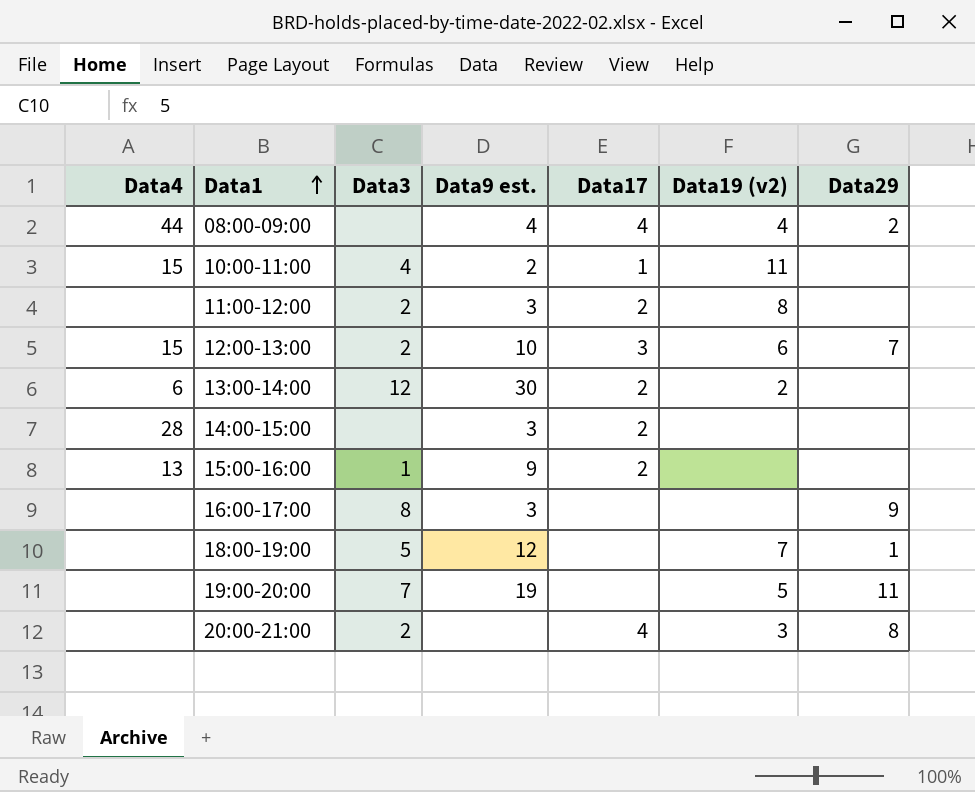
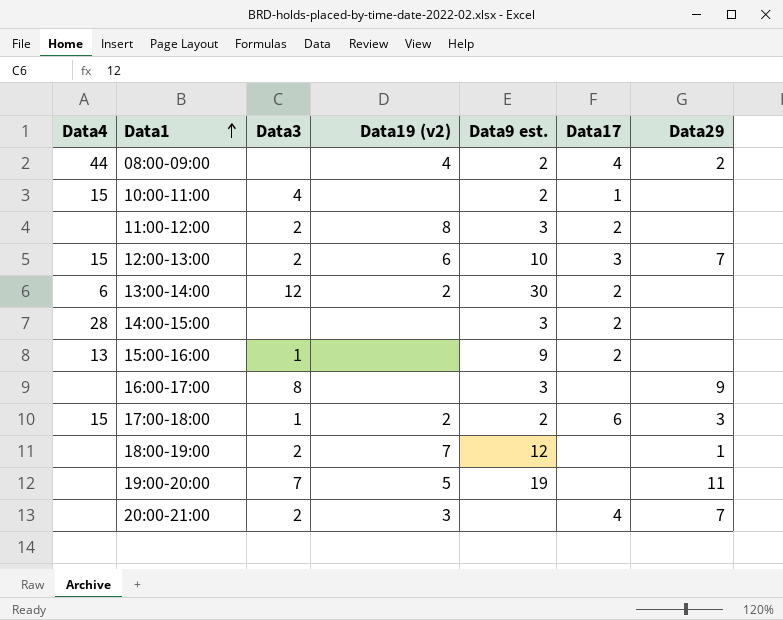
column Data19 (v2) | position: 6 -> 4
08:00-09:00 | Data9 est.: 4 -> 2
10:00-11:00 | Data19 (v2): 11 -> none
row 17:00-18:00: none -> 15 | 1 | 2 | 2 | 6 | 3
18:00-19:00 | Data3: 5 -> 2
20:00-21:00 | Data29: 8 -> 7

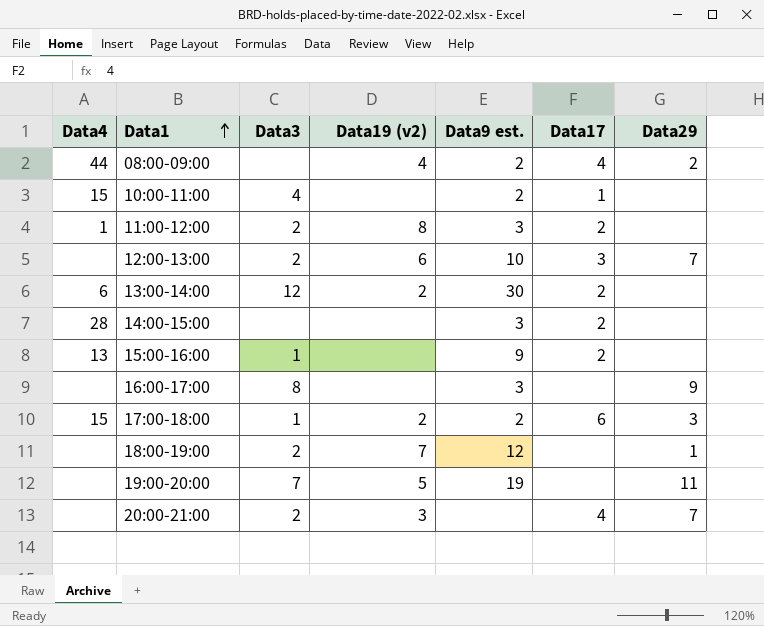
11:00-12:00 | Data4: none -> 1
12:00-13:00 | Data4: 15 -> none

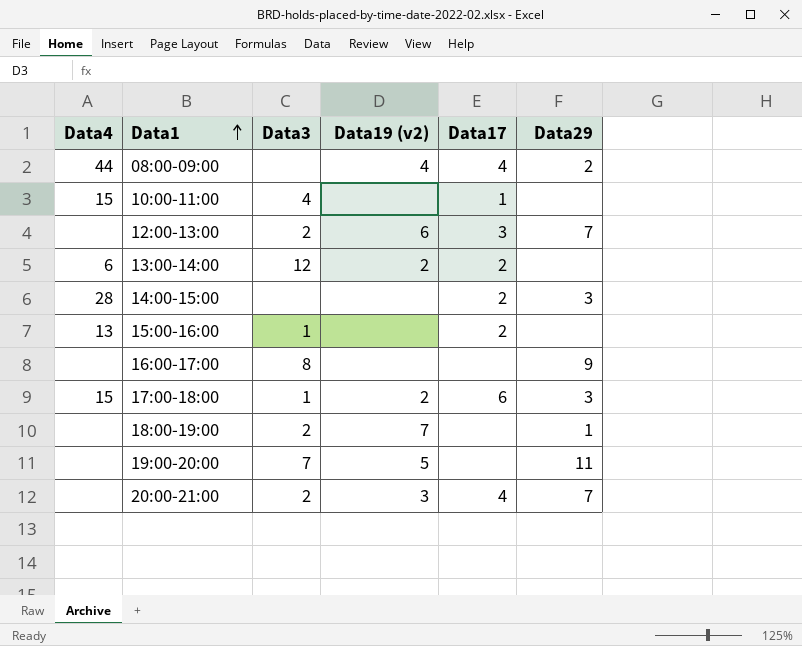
column Data9 est. | position: 5 -> none
row 11:00-12:00: 1 | 2 | 8 | 3 | 2 | none -> none
14:00-15:00 | Data29: none -> 3

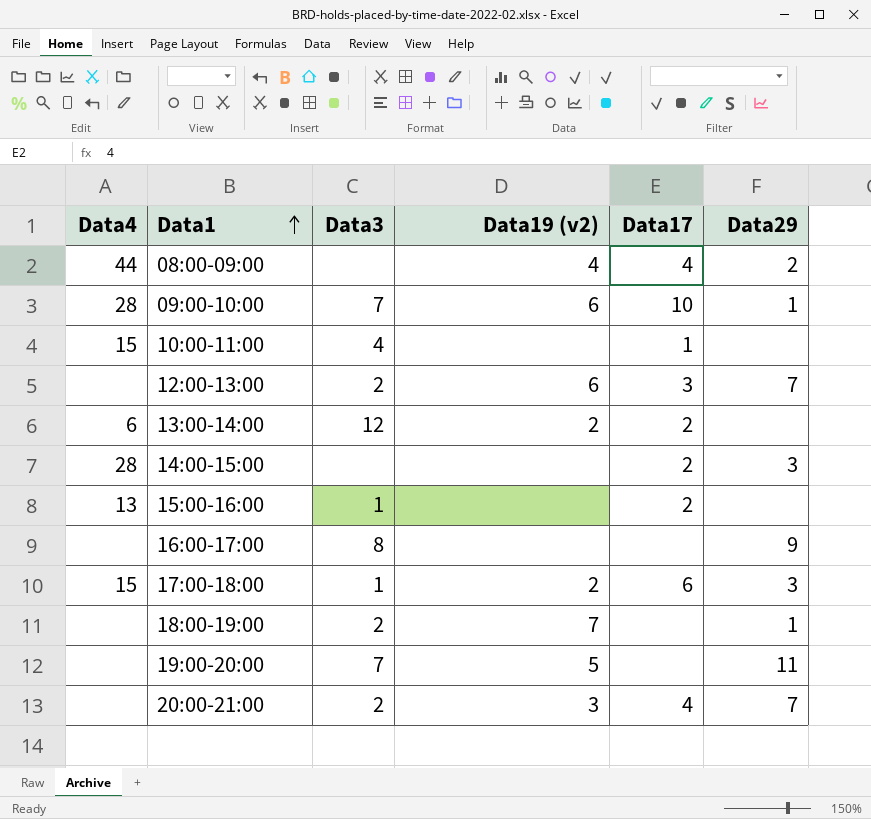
row 09:00-10:00: none -> 28 | 7 | 6 | 10 | 1

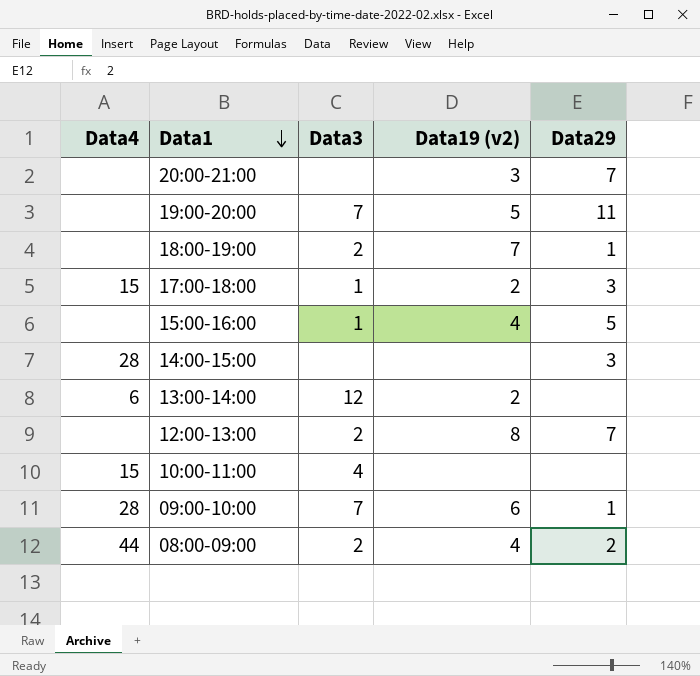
row order: Data1 ascending -> Data1 descending
column Data17 | position: 5 -> none
row 16:00-17:00: none | 8 | none | none | 9 -> none
20:00-21:00 | Data3: 2 -> none
15:00-16:00 | Data4: 13 -> none
15:00-16:00 | Data19 (v2): none -> 4
15:00-16:00 | Data29: none -> 5
12:00-13:00 | Data19 (v2): 6 -> 8
08:00-09:00 | Data3: none -> 2

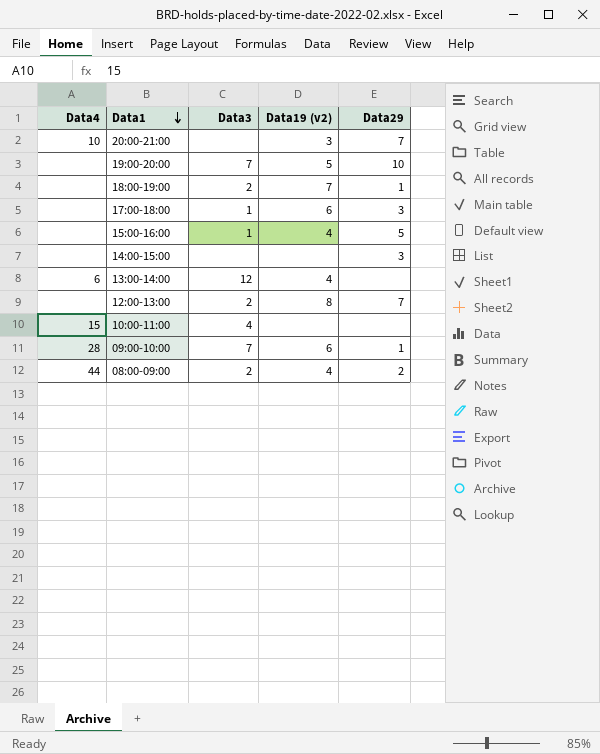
20:00-21:00 | Data4: none -> 10
19:00-20:00 | Data29: 11 -> 10
17:00-18:00 | Data4: 15 -> none
17:00-18:00 | Data19 (v2): 2 -> 6
14:00-15:00 | Data4: 28 -> none
13:00-14:00 | Data19 (v2): 2 -> 4

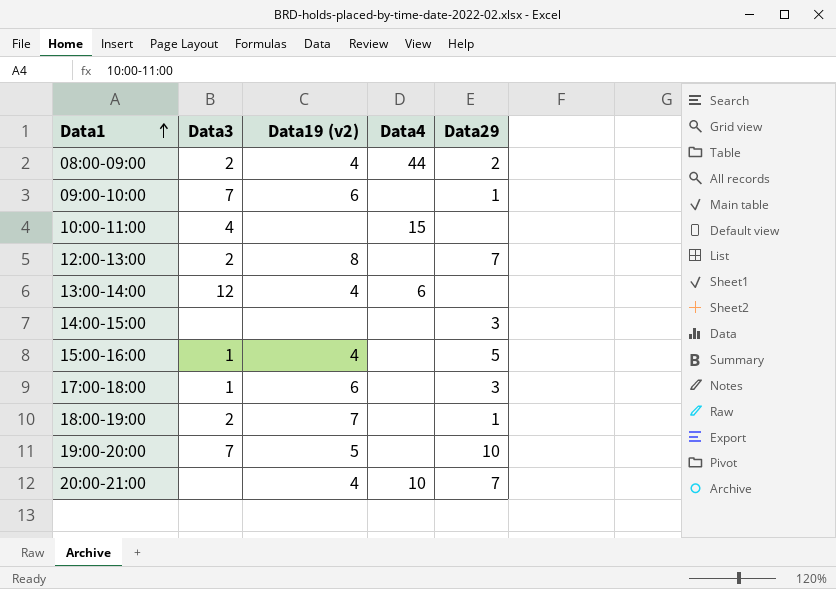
row order: Data1 descending -> Data1 ascending
column Data4 | position: 1 -> 4
09:00-10:00 | Data4: 28 -> none
20:00-21:00 | Data19 (v2): 3 -> 4

